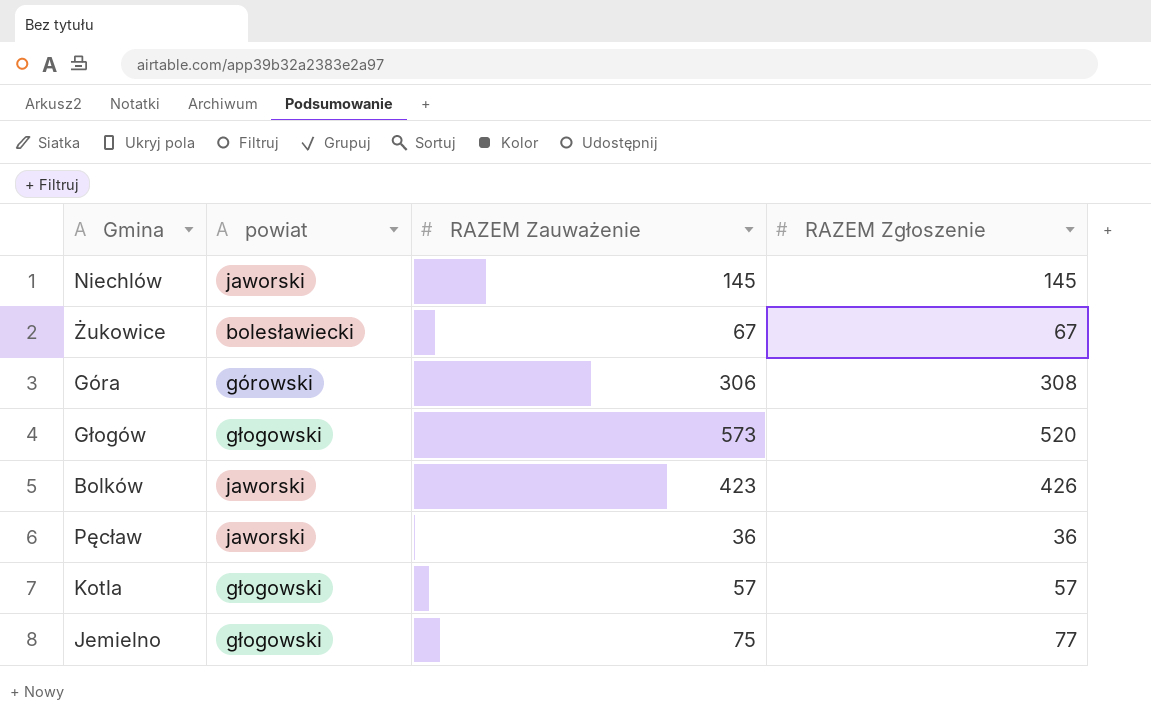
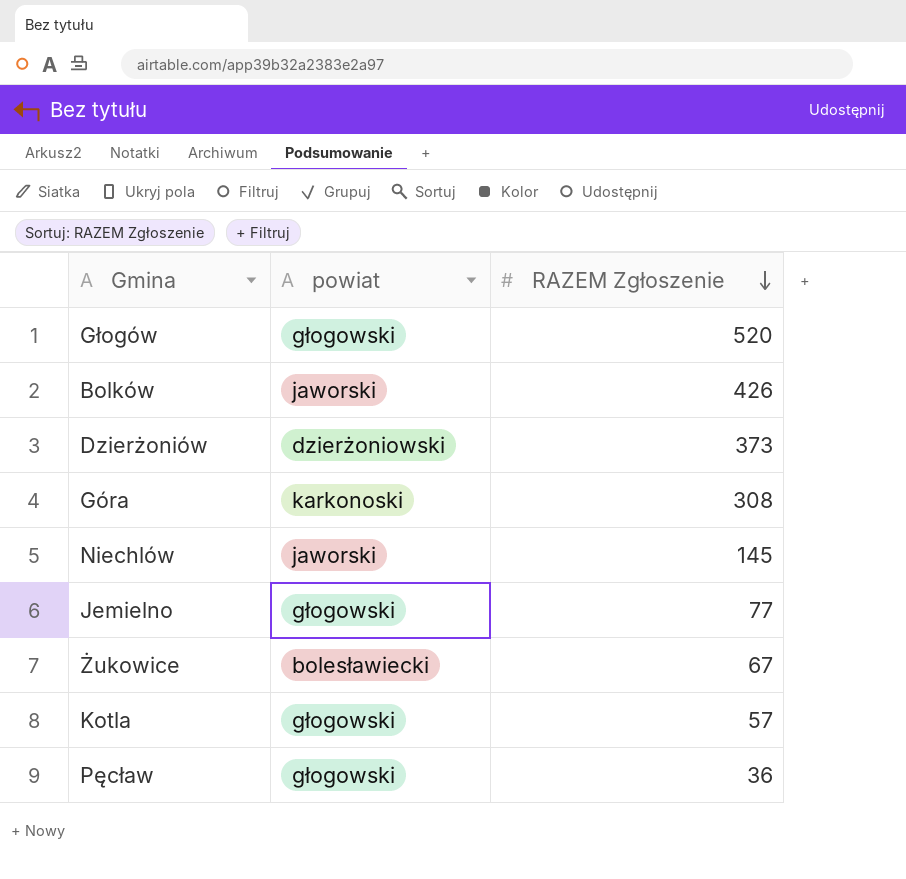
row order: none -> RAZEM Zgłoszenie descending
column RAZEM Zauważenie | position: 3 -> none
row Dzierżoniów: none -> dzierżoniowski | 373
Góra | powiat: górowski -> karkonoski
Pęcław | powiat: jaworski -> głogowski

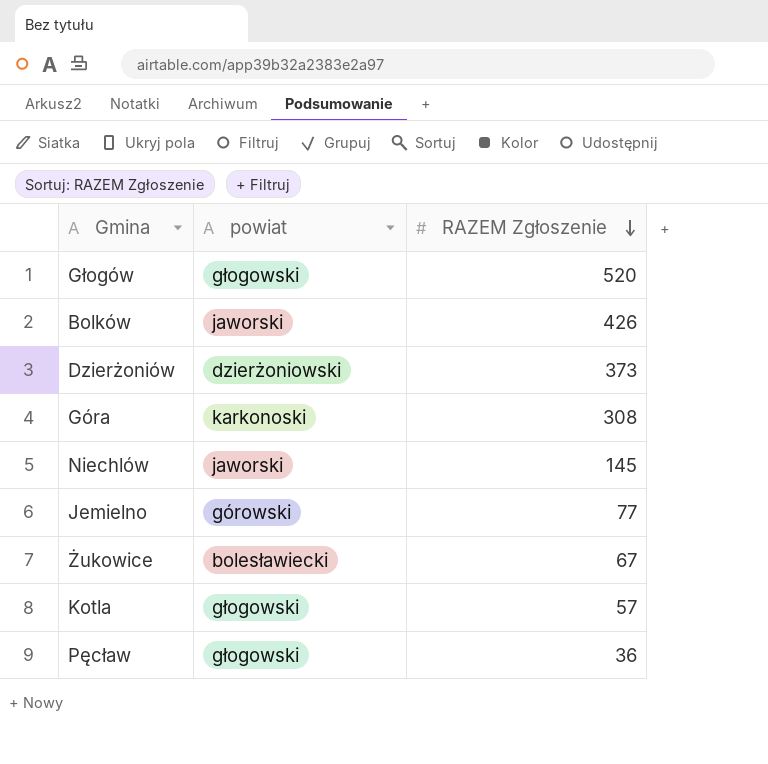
Jemielno | powiat: głogowski -> górowski

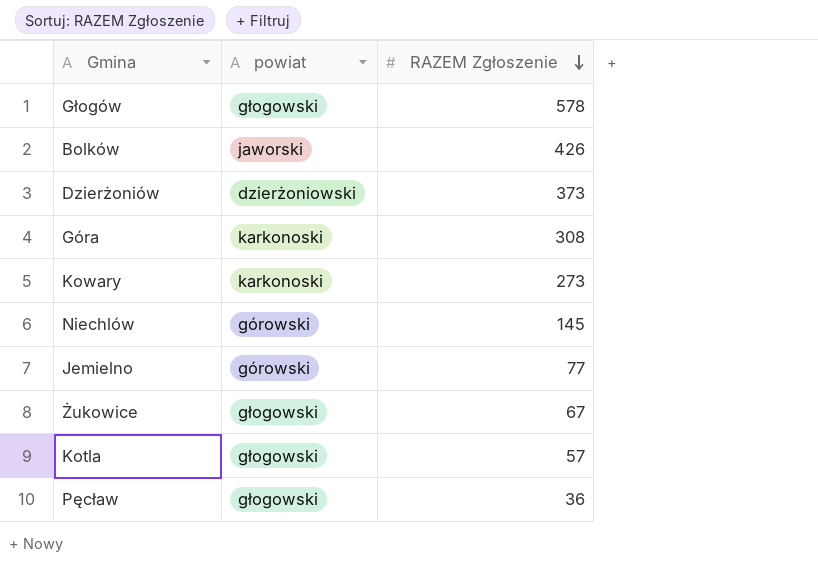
Głogów | RAZEM Zgłoszenie: 520 -> 578
row Kowary: none -> karkonoski | 273
Niechlów | powiat: jaworski -> górowski
Żukowice | powiat: bolesławiecki -> głogowski

